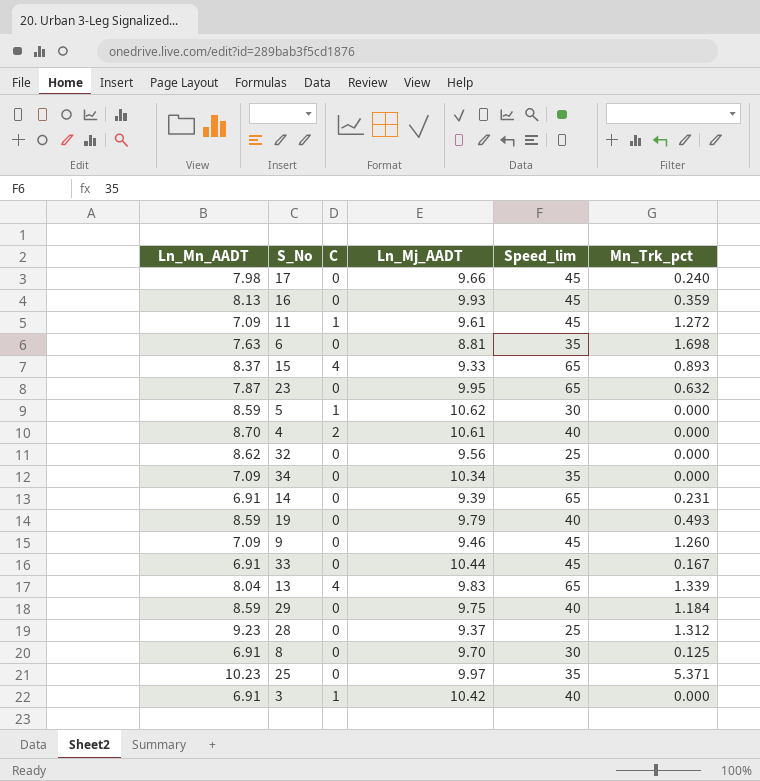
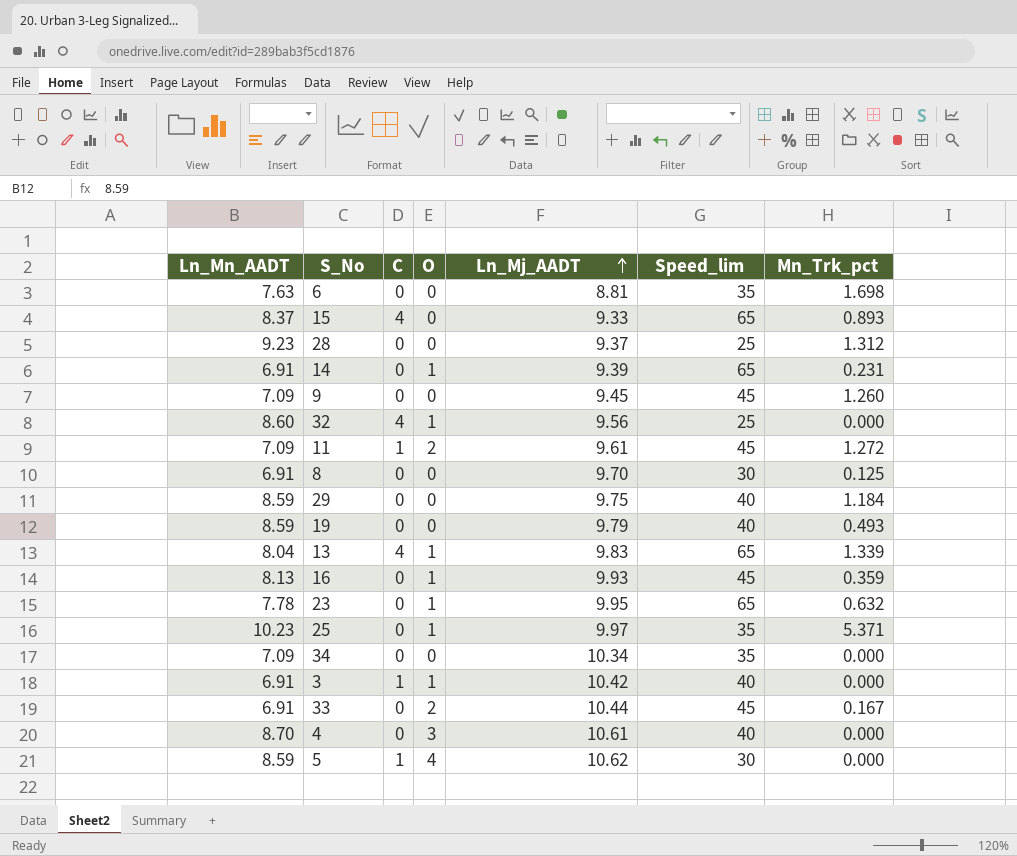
row order: none -> Ln_Mj_AADT ascending
column O | position: none -> 4
row 17: 7.98 | 0 | 9.66 | 45 | 0.240 -> none
9 | Ln_Mj_AADT: 9.46 -> 9.45
32 | Ln_Mn_AADT: 8.62 -> 8.60
32 | C: 0 -> 4
23 | Ln_Mn_AADT: 7.87 -> 7.78
4 | C: 2 -> 0

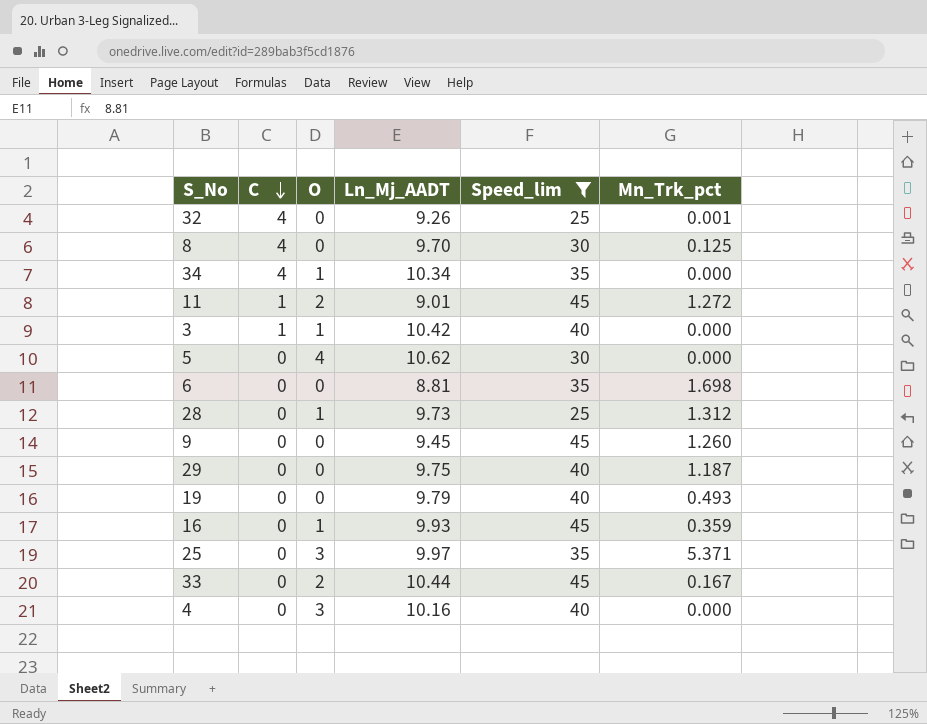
filter: none -> Speed_lim != 65
row order: Ln_Mj_AADT ascending -> C descending
column Ln_Mn_AADT | position: 1 -> none
32 | O: 1 -> 0
32 | Ln_Mj_AADT: 9.56 -> 9.26
32 | Mn_Trk_pct: 0.000 -> 0.001
8 | C: 0 -> 4
34 | C: 0 -> 4
34 | O: 0 -> 1
11 | Ln_Mj_AADT: 9.61 -> 9.01
5 | C: 1 -> 0
28 | O: 0 -> 1
28 | Ln_Mj_AADT: 9.37 -> 9.73
29 | Mn_Trk_pct: 1.184 -> 1.187
25 | O: 1 -> 3
4 | Ln_Mj_AADT: 10.61 -> 10.16

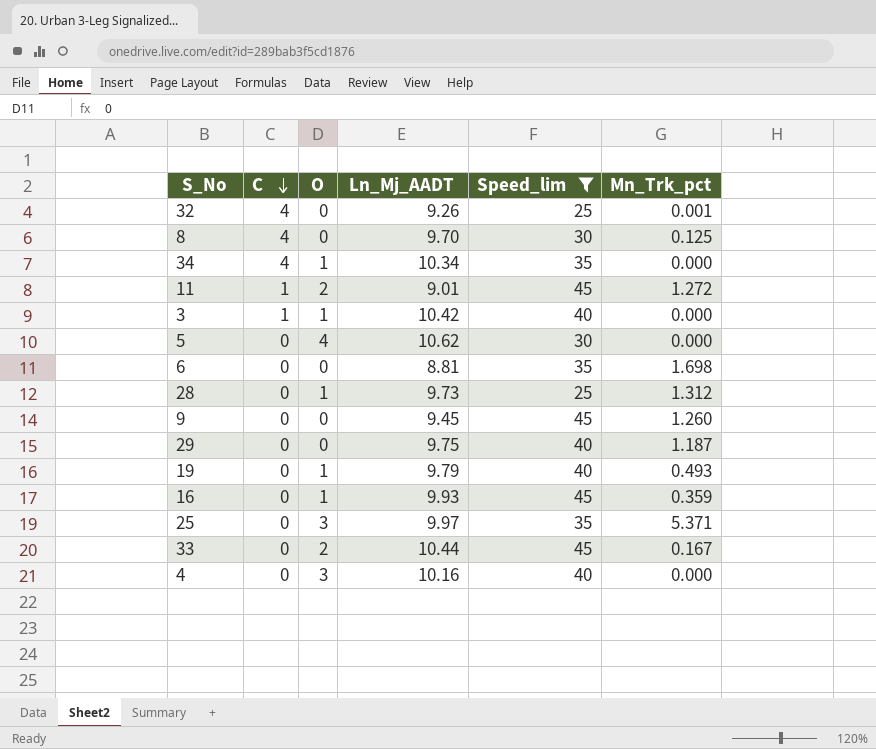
19 | O: 0 -> 1

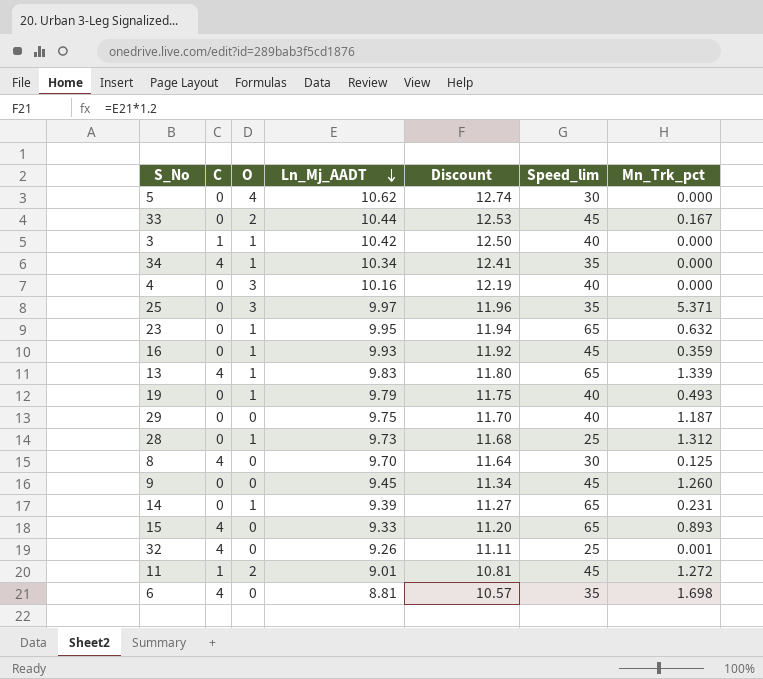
filter: Speed_lim != 65 -> none
row order: C descending -> Ln_Mj_AADT descending
column Discount | formula: none -> [Ln_Mj_AADT] * 1.2
6 | C: 0 -> 4

